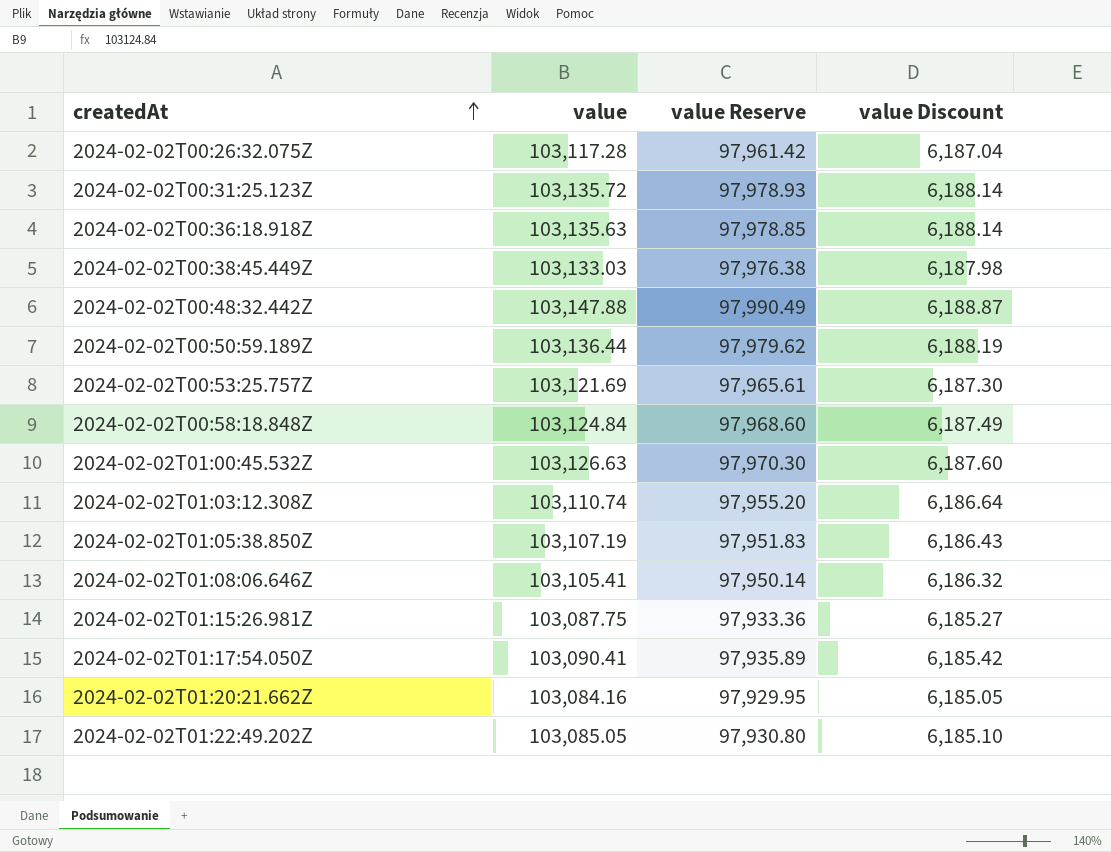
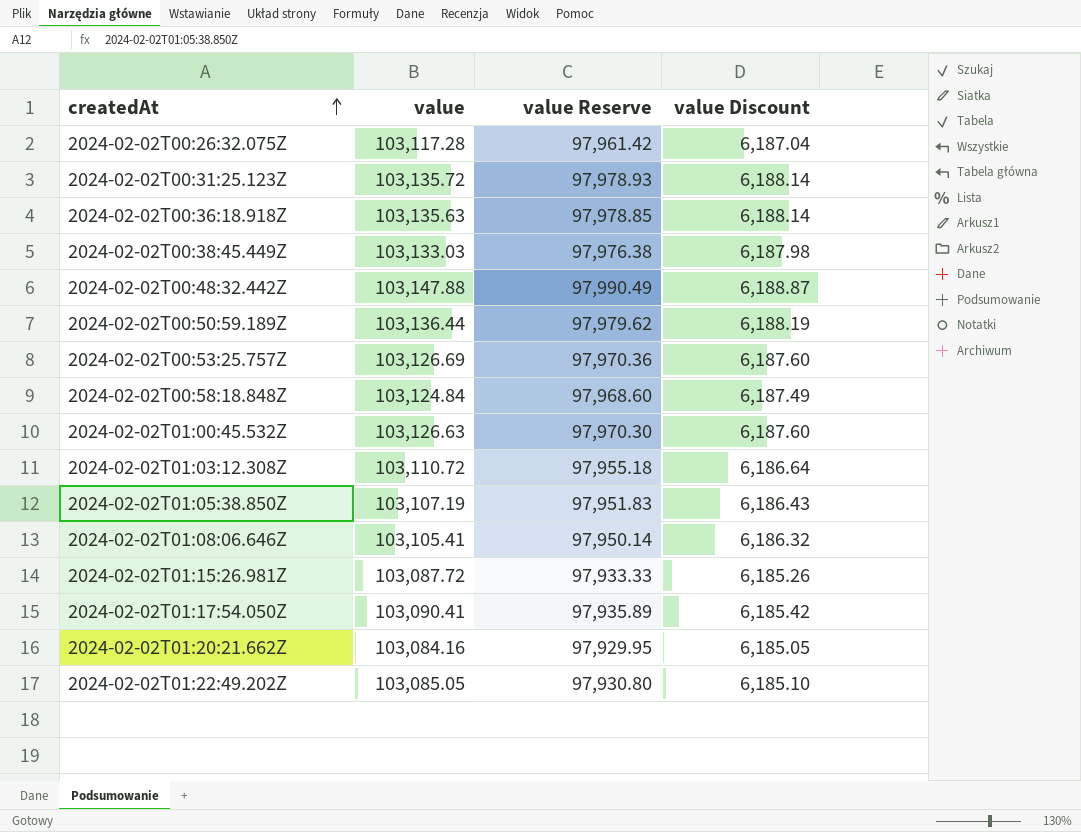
2024-02-02T00:53:25.757Z | value: 103,121.69 -> 103,126.69
2024-02-02T00:53:25.757Z | value Reserve: 97,965.61 -> 97,970.36
2024-02-02T00:53:25.757Z | value Discount: 6,187.30 -> 6,187.60
2024-02-02T01:03:12.308Z | value: 103,110.74 -> 103,110.72
2024-02-02T01:03:12.308Z | value Reserve: 97,955.20 -> 97,955.18
2024-02-02T01:15:26.981Z | value: 103,087.75 -> 103,087.72
2024-02-02T01:15:26.981Z | value Reserve: 97,933.36 -> 97,933.33
2024-02-02T01:15:26.981Z | value Discount: 6,185.27 -> 6,185.26

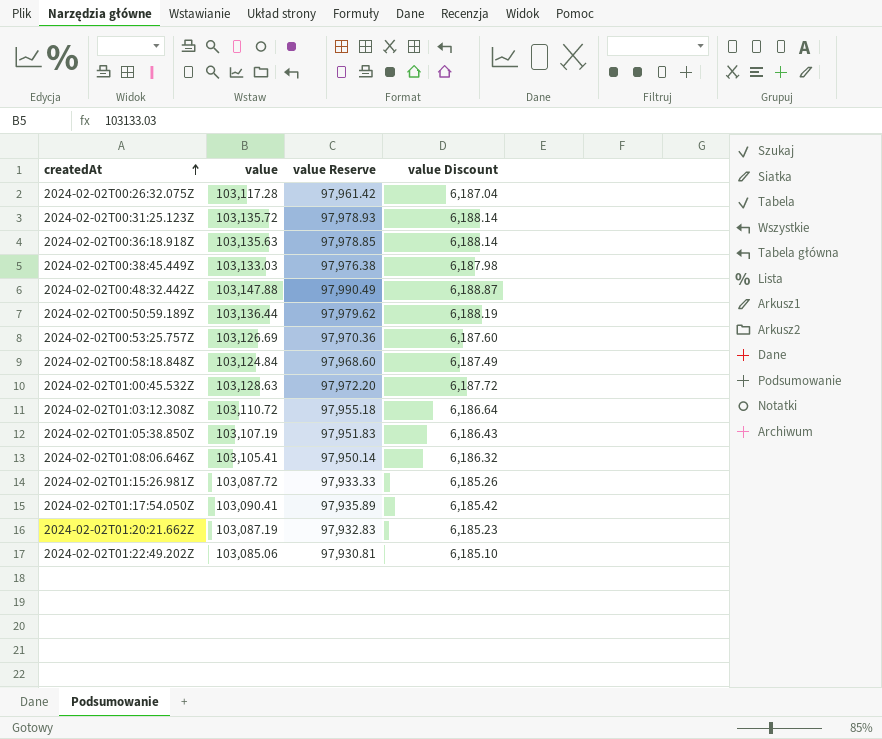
2024-02-02T01:00:45.532Z | value: 103,126.63 -> 103,128.63
2024-02-02T01:00:45.532Z | value Reserve: 97,970.30 -> 97,972.20
2024-02-02T01:00:45.532Z | value Discount: 6,187.60 -> 6,187.72
2024-02-02T01:20:21.662Z | value: 103,084.16 -> 103,087.19
2024-02-02T01:20:21.662Z | value Reserve: 97,929.95 -> 97,932.83
2024-02-02T01:20:21.662Z | value Discount: 6,185.05 -> 6,185.23
2024-02-02T01:22:49.202Z | value: 103,085.05 -> 103,085.06
2024-02-02T01:22:49.202Z | value Reserve: 97,930.80 -> 97,930.81

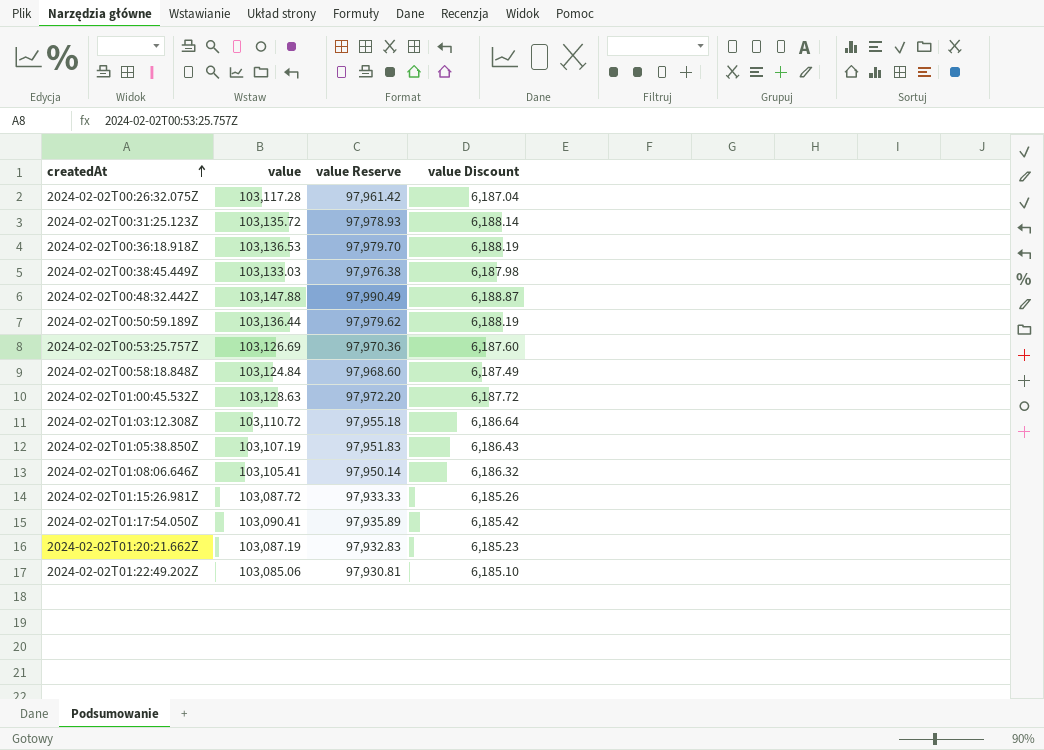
2024-02-02T00:36:18.918Z | value: 103,135.63 -> 103,136.53
2024-02-02T00:36:18.918Z | value Reserve: 97,978.85 -> 97,979.70
2024-02-02T00:36:18.918Z | value Discount: 6,188.14 -> 6,188.19

